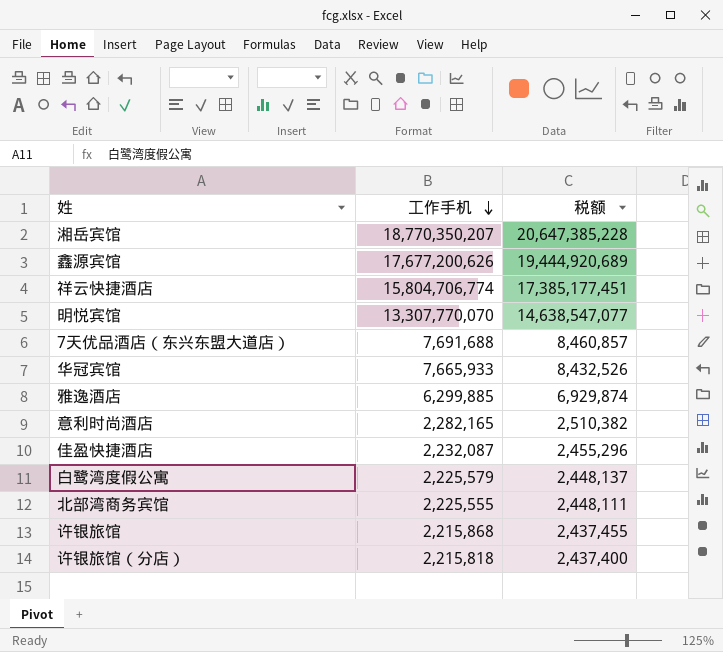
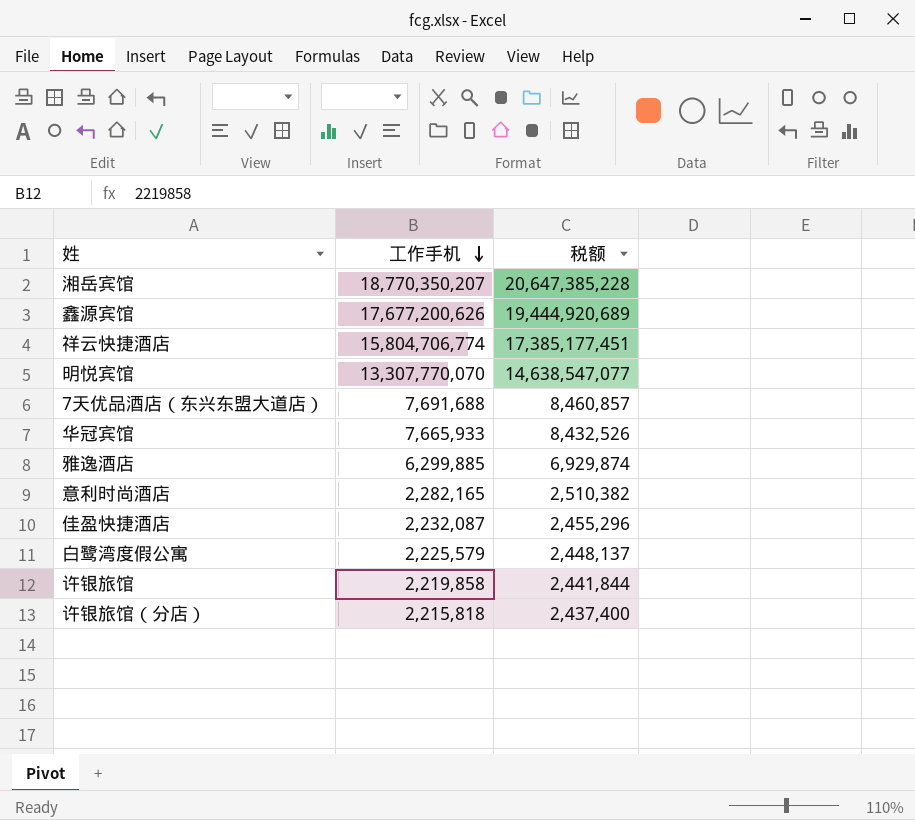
row 北部湾商务宾馆: 2,225,555 | 2,448,111 -> none
许银旅馆 | 工作手机: 2,215,868 -> 2,219,858
许银旅馆 | 税额: 2,437,455 -> 2,441,844

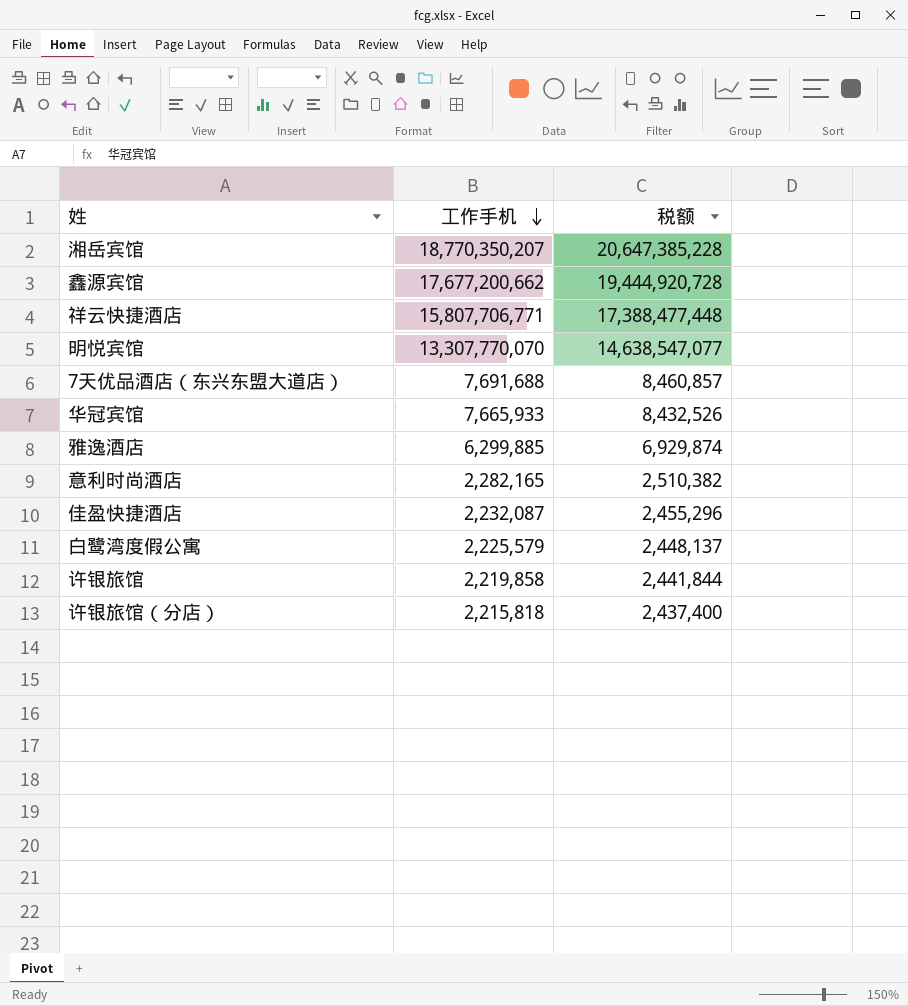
鑫源宾馆 | 工作手机: 17,677,200,626 -> 17,677,200,662
鑫源宾馆 | 税额: 19,444,920,689 -> 19,444,920,728
祥云快捷酒店 | 工作手机: 15,804,706,774 -> 15,807,706,771
祥云快捷酒店 | 税额: 17,385,177,451 -> 17,388,477,448

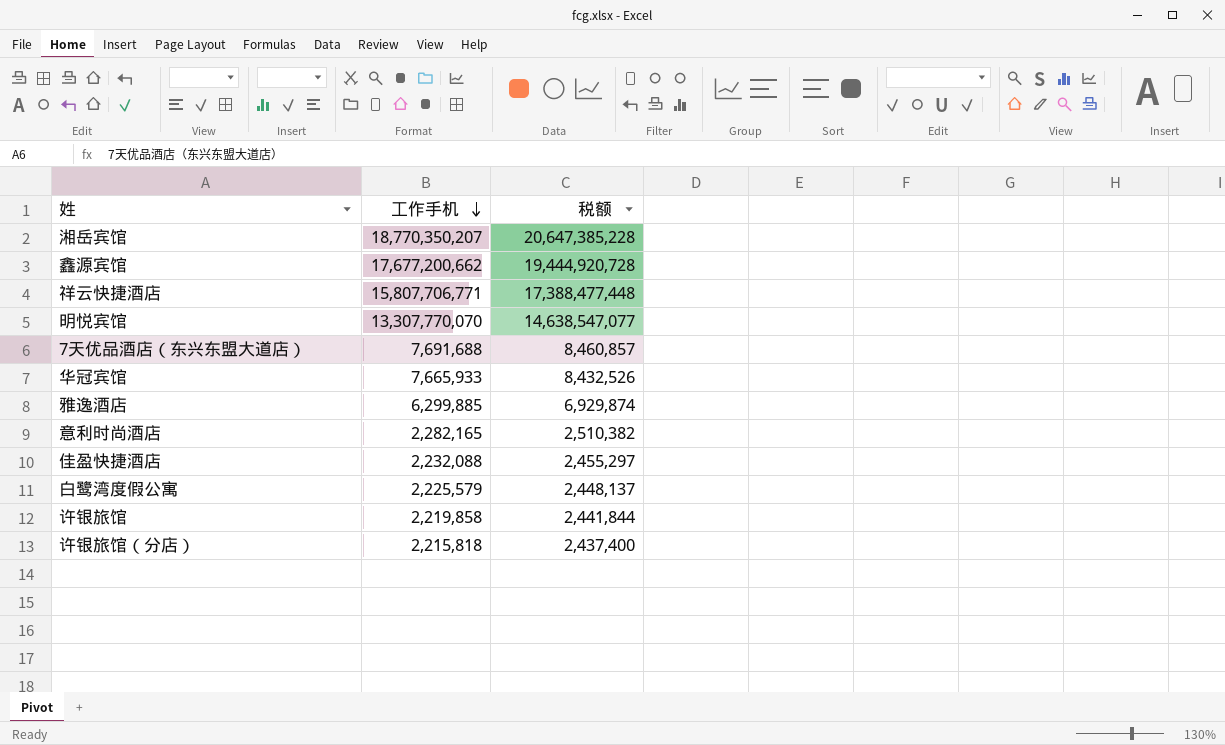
佳盈快捷酒店 | 工作手机: 2,232,087 -> 2,232,088
佳盈快捷酒店 | 税额: 2,455,296 -> 2,455,297

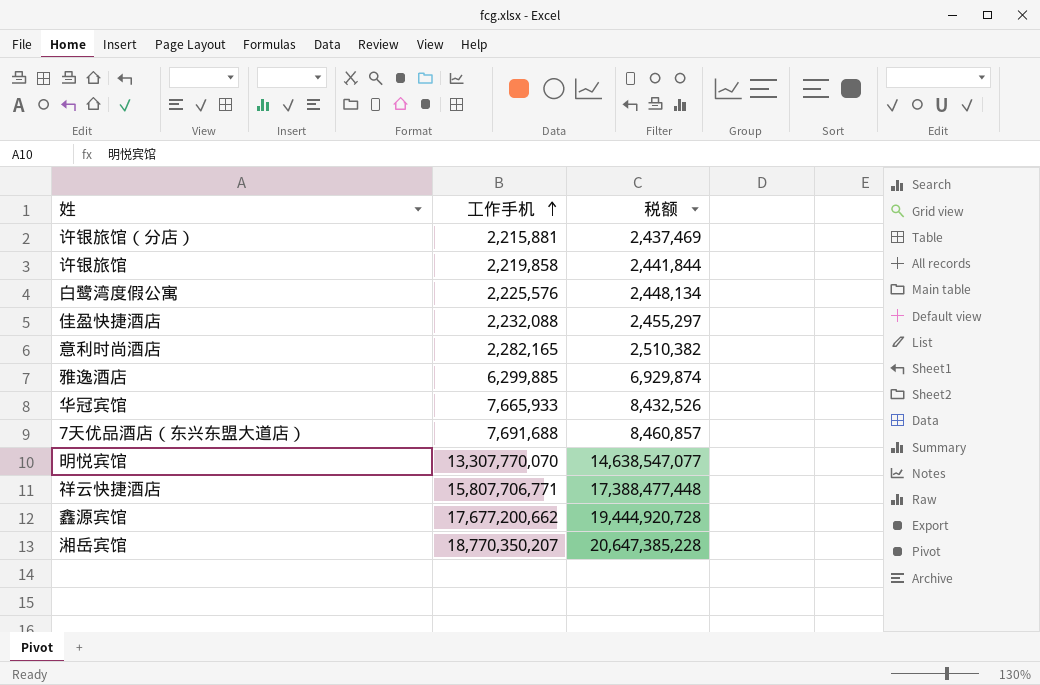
row order: 工作手机 descending -> 工作手机 ascending
许银旅馆（分店） | 工作手机: 2,215,818 -> 2,215,881
许银旅馆（分店） | 税额: 2,437,400 -> 2,437,469
白鹭湾度假公寓 | 工作手机: 2,225,579 -> 2,225,576
白鹭湾度假公寓 | 税额: 2,448,137 -> 2,448,134

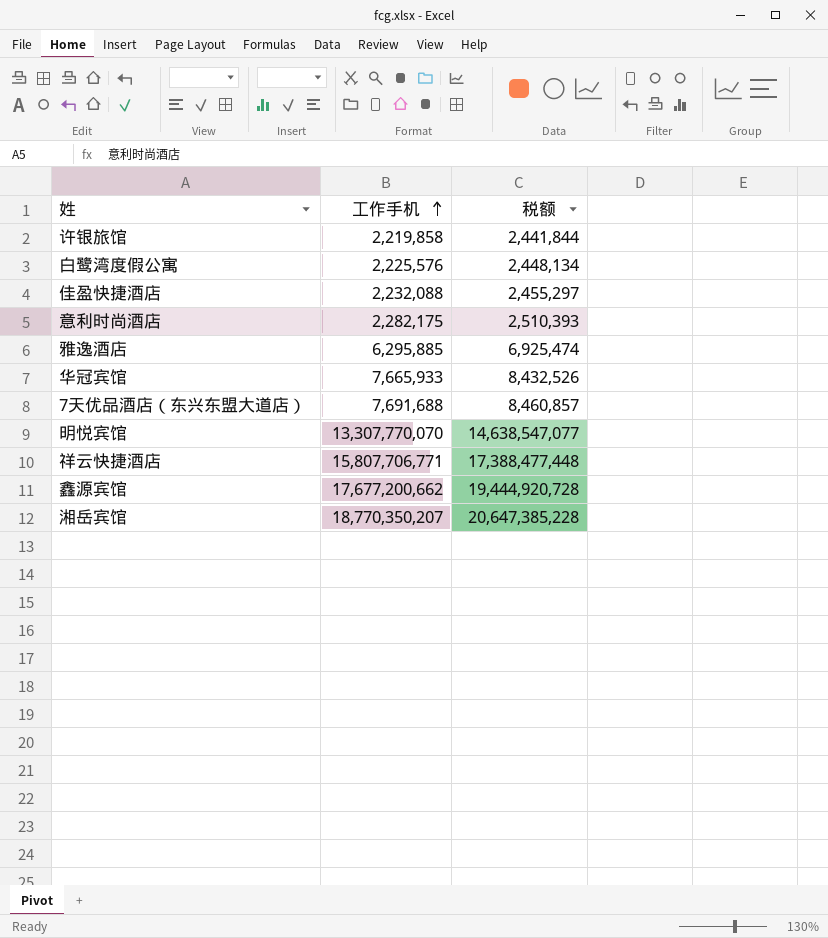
row 许银旅馆（分店）: 2,215,881 | 2,437,469 -> none
意利时尚酒店 | 工作手机: 2,282,165 -> 2,282,175
意利时尚酒店 | 税额: 2,510,382 -> 2,510,393
雅逸酒店 | 工作手机: 6,299,885 -> 6,295,885
雅逸酒店 | 税额: 6,929,874 -> 6,925,474

